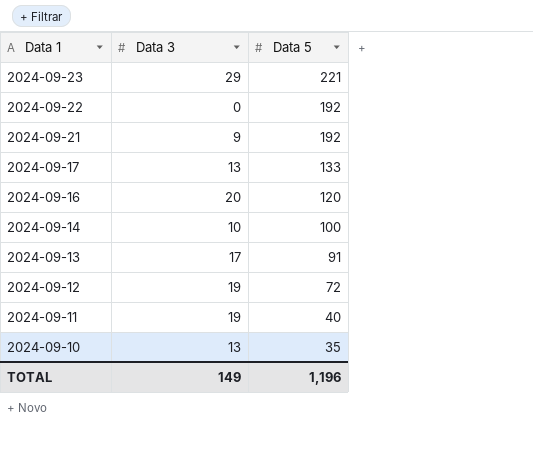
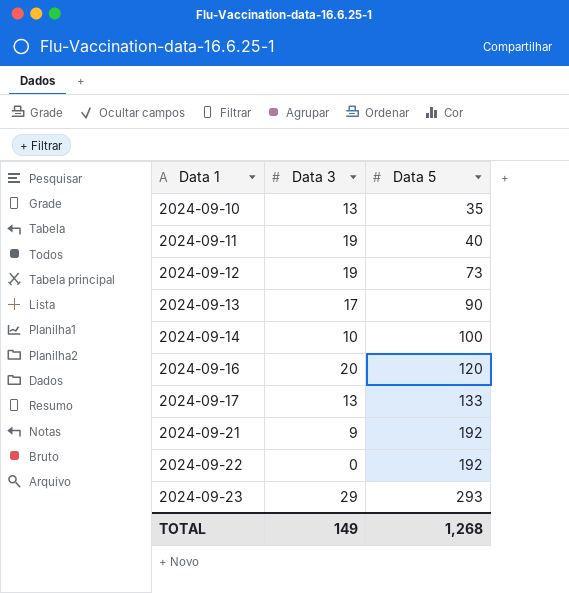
row order: Data 1 descending -> Data 1 ascending
2024-09-12 | Data 5: 72 -> 73
2024-09-13 | Data 5: 91 -> 90
2024-09-23 | Data 5: 221 -> 293
TOTAL | Data 5: 1,196 -> 1,268

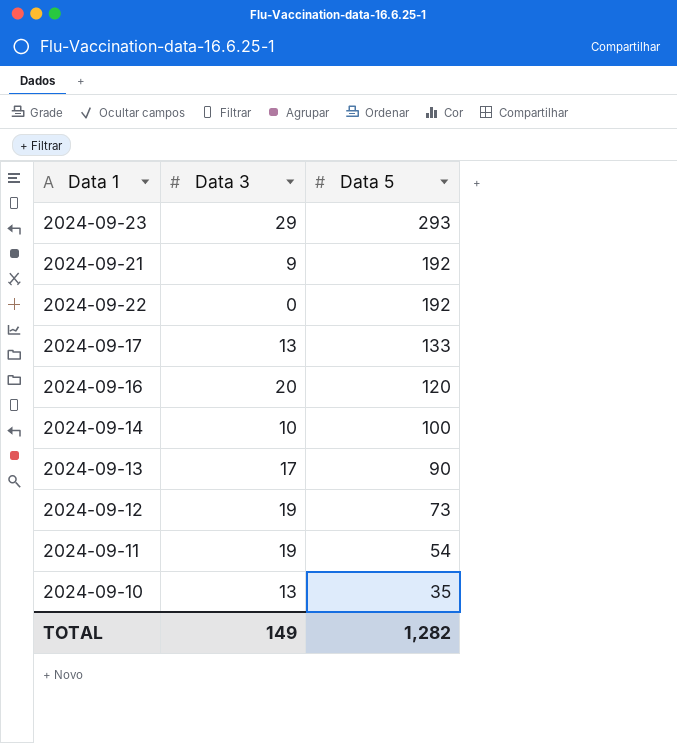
row order: Data 1 ascending -> Data 5 descending
2024-09-11 | Data 5: 40 -> 54
TOTAL | Data 5: 1,268 -> 1,282

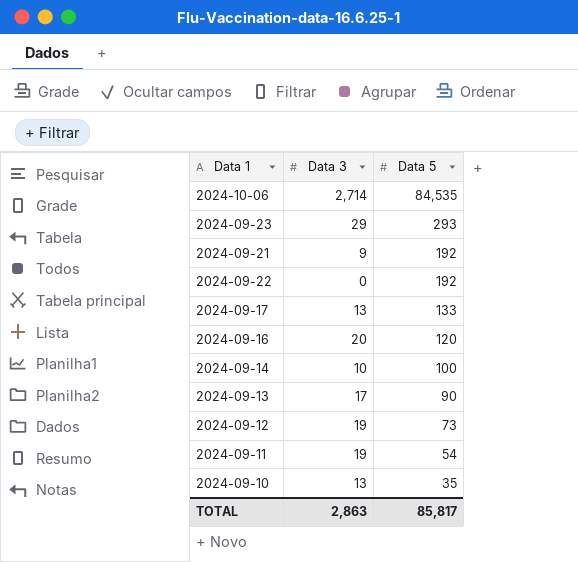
row 2024-10-06: none -> 2,714 | 84,535
TOTAL | Data 3: 149 -> 2,863
TOTAL | Data 5: 1,282 -> 85,817

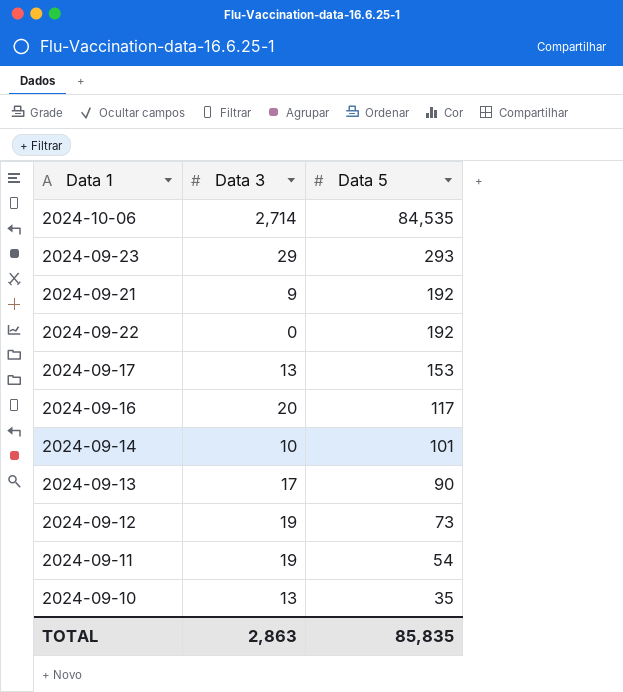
2024-09-17 | Data 5: 133 -> 153
2024-09-16 | Data 5: 120 -> 117
2024-09-14 | Data 5: 100 -> 101
TOTAL | Data 5: 85,817 -> 85,835

